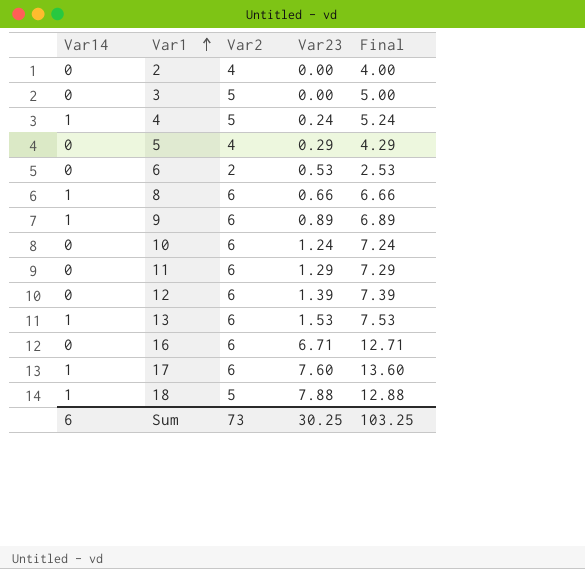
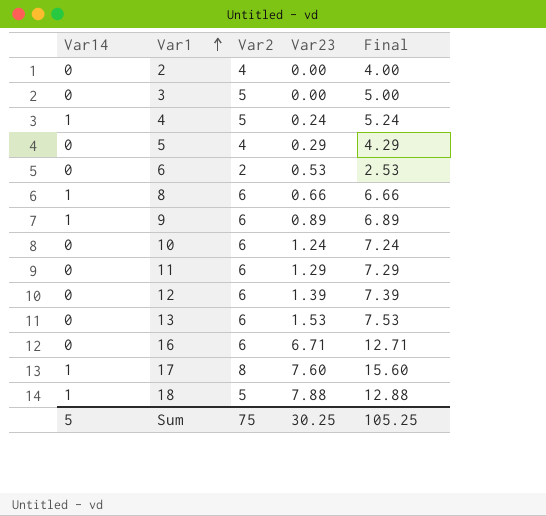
13 | Var14: 1 -> 0
17 | Var2: 6 -> 8
17 | Final: 13.60 -> 15.60
Sum | Var14: 6 -> 5
Sum | Var2: 73 -> 75
Sum | Final: 103.25 -> 105.25

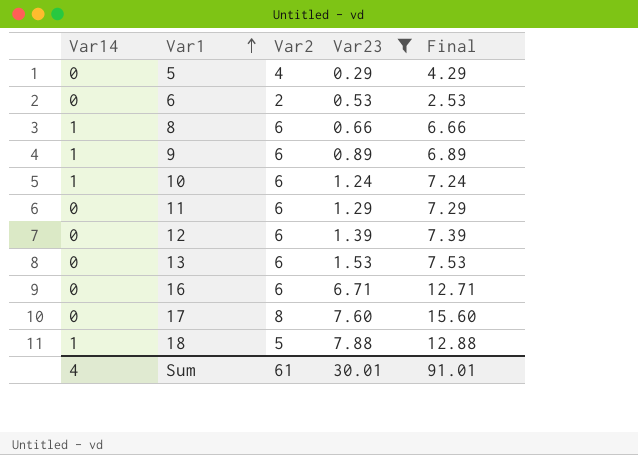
filter: none -> Var23 >= 0.29
10 | Var14: 0 -> 1
17 | Var14: 1 -> 0
Sum | Var14: 5 -> 4
Sum | Var2: 75 -> 61
Sum | Var23: 30.25 -> 30.01
Sum | Final: 105.25 -> 91.01

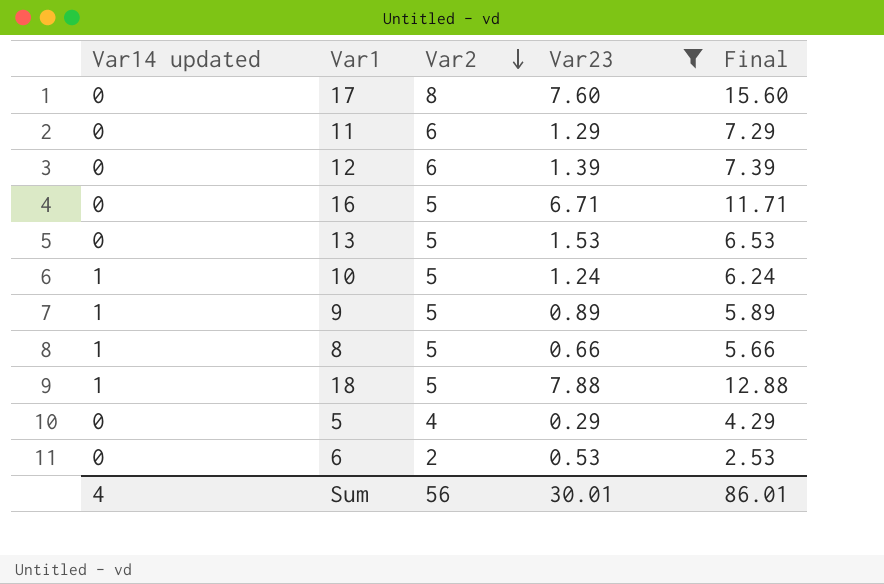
row order: Var1 ascending -> Var2 descending
column name: Var14 -> Var14 updated
16 | Var2: 6 -> 5
16 | Final: 12.71 -> 11.71
13 | Var2: 6 -> 5
13 | Final: 7.53 -> 6.53
10 | Var2: 6 -> 5
10 | Final: 7.24 -> 6.24
9 | Var2: 6 -> 5
9 | Final: 6.89 -> 5.89
8 | Var2: 6 -> 5
8 | Final: 6.66 -> 5.66
Sum | Var2: 61 -> 56
Sum | Final: 91.01 -> 86.01

